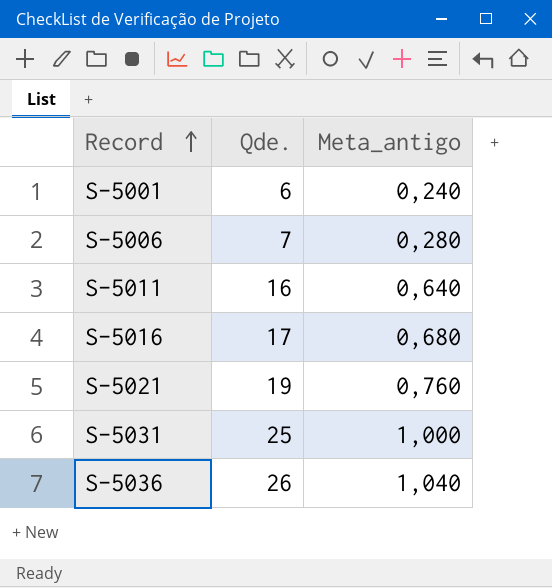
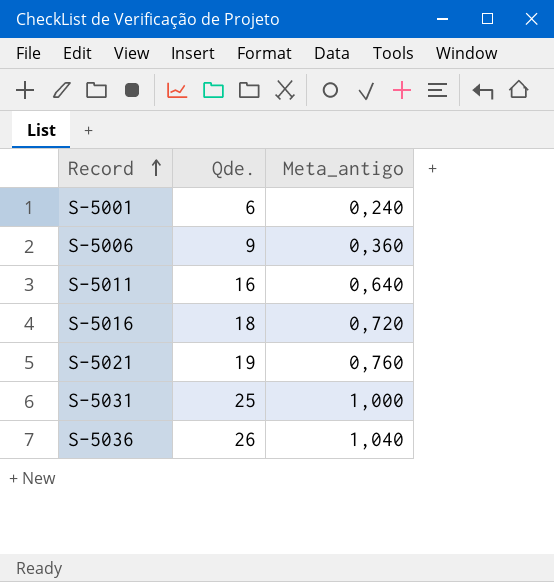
S-5006 | Qde.: 7 -> 9
S-5006 | Meta_antigo: 0,280 -> 0,360
S-5016 | Qde.: 17 -> 18
S-5016 | Meta_antigo: 0,680 -> 0,720

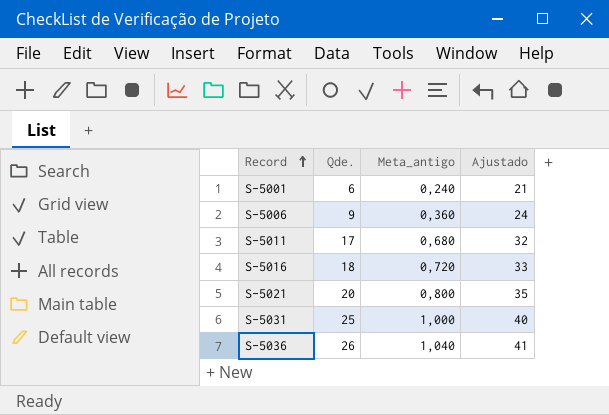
column Ajustado | formula: none -> [Qde.] + 15
S-5011 | Qde.: 16 -> 17
S-5011 | Meta_antigo: 0,640 -> 0,680
S-5021 | Qde.: 19 -> 20
S-5021 | Meta_antigo: 0,760 -> 0,800

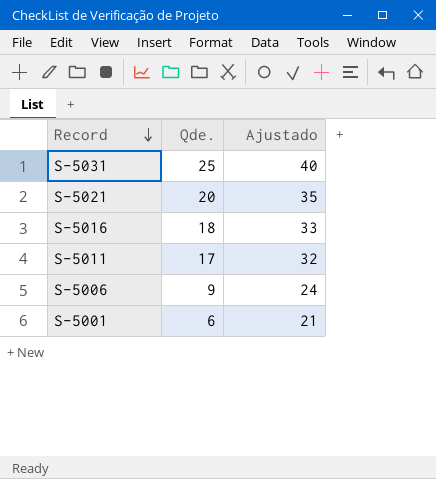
row order: Record ascending -> Record descending
column Meta_antigo | formula: [Qde.] * 0,04 -> none
row S-5036: 26 | 1,040 | 41 -> none

